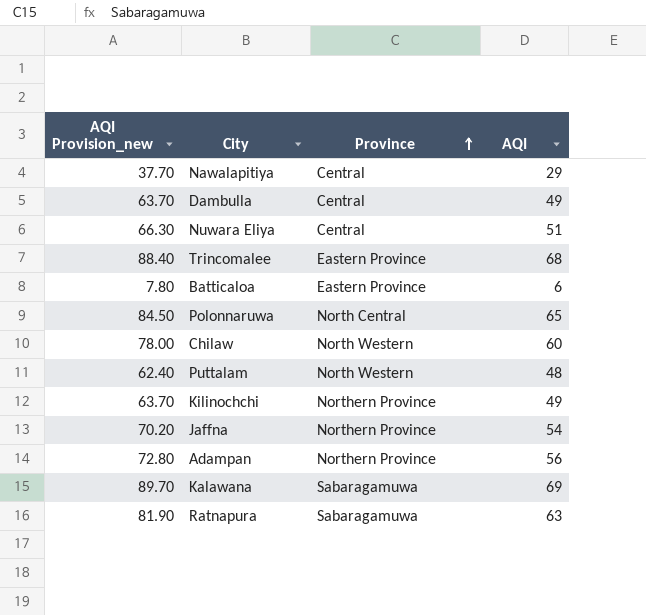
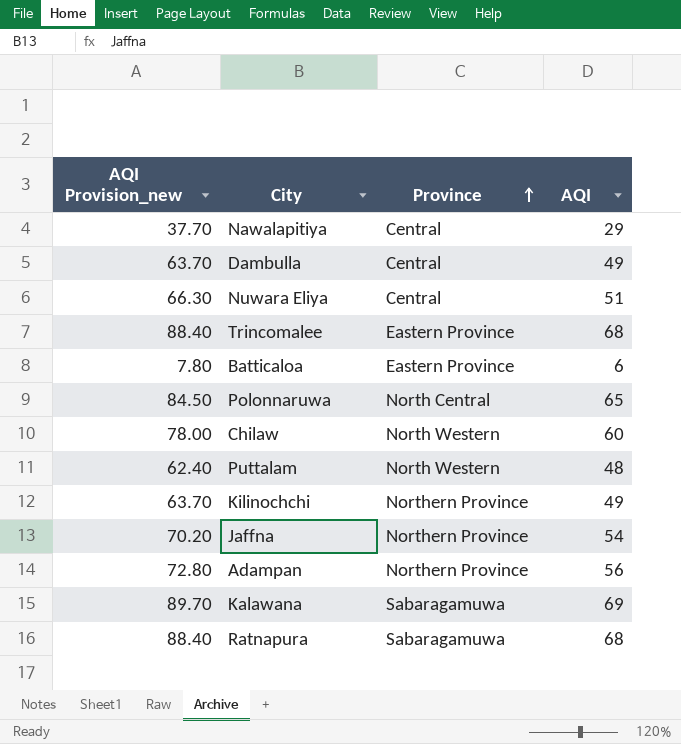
Ratnapura | AQI Provision_new: 81.90 -> 88.40
Ratnapura | AQI: 63 -> 68

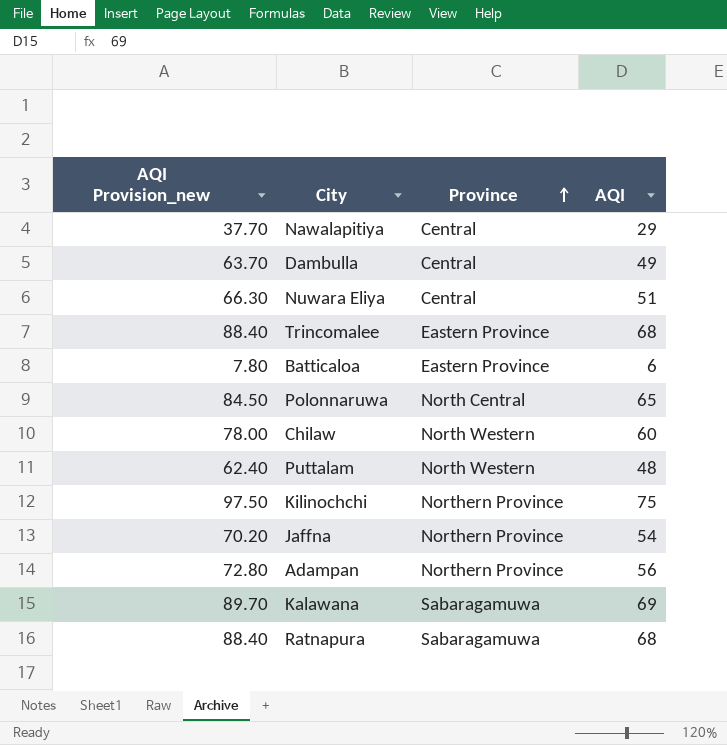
Kilinochchi | AQI Provision_new: 63.70 -> 97.50
Kilinochchi | AQI: 49 -> 75

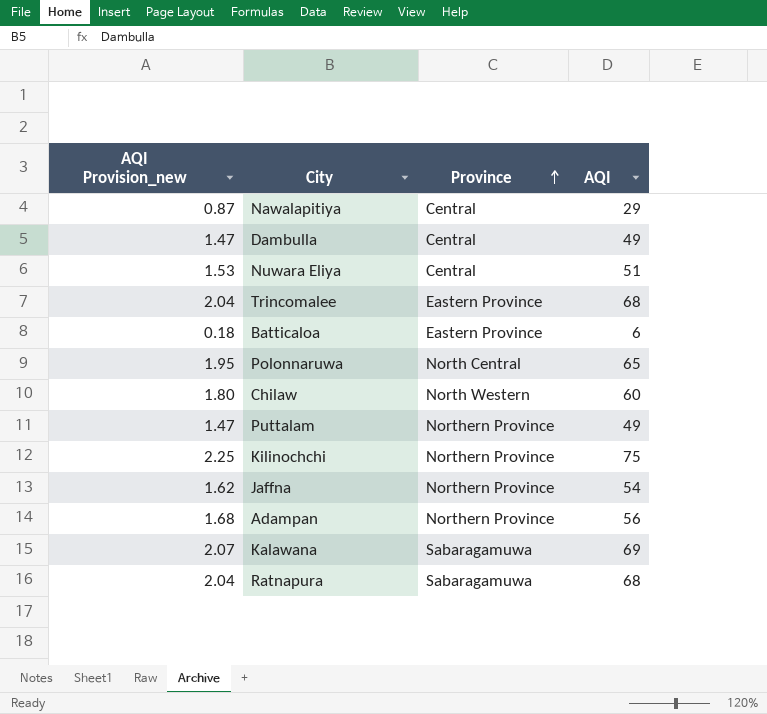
column AQI Provision_new | formula: [AQI] * 1.3 -> [AQI] * 0.03
Puttalam | Province: North Western -> Northern Province
Puttalam | AQI: 48 -> 49

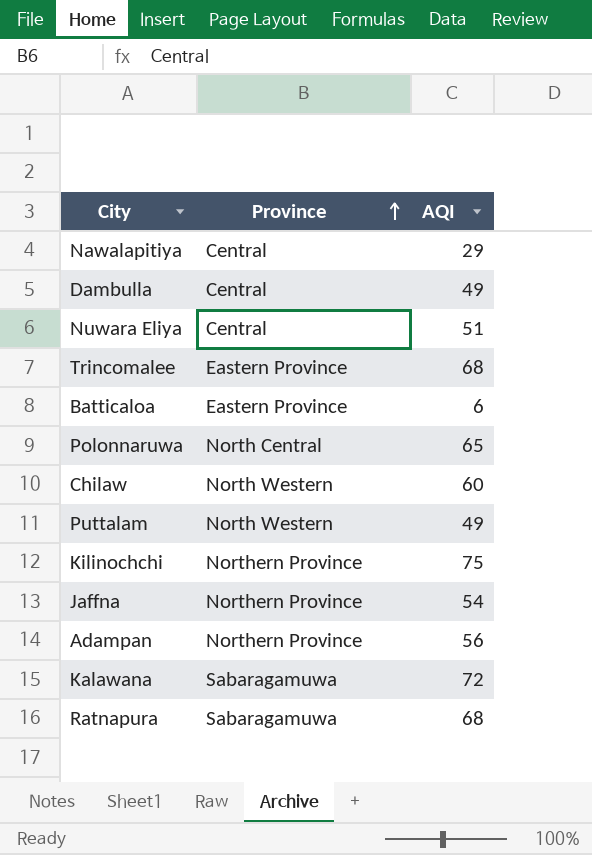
column AQI Provision_new | formula: [AQI] * 0.03 -> none
Puttalam | Province: Northern Province -> North Western
Kalawana | AQI: 69 -> 72

